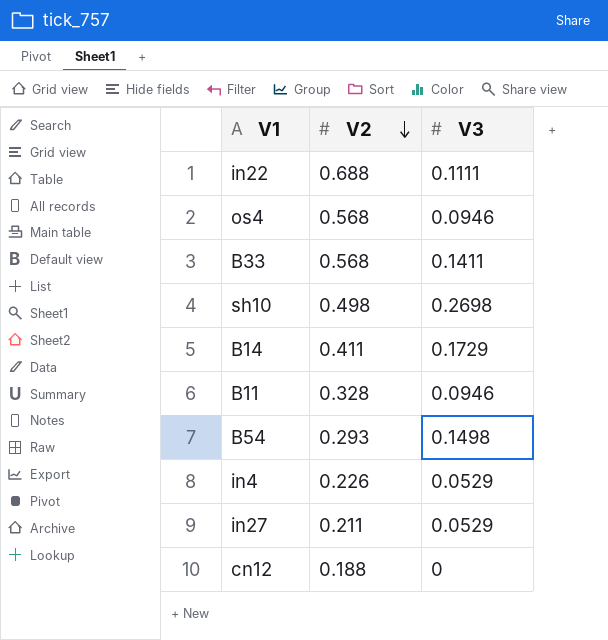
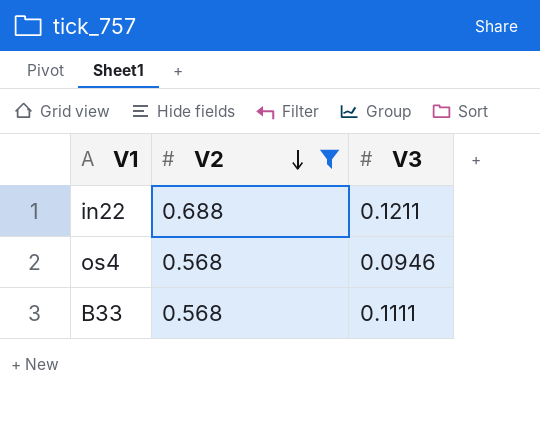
filter: none -> V2 >= 0.568
in22 | V3: 0.1111 -> 0.1211
B33 | V3: 0.1411 -> 0.1111

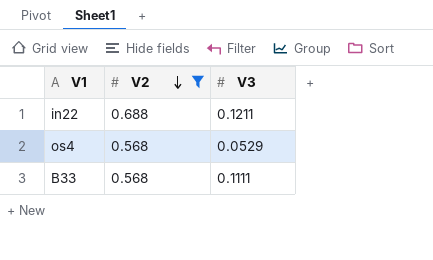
os4 | V3: 0.0946 -> 0.0529

